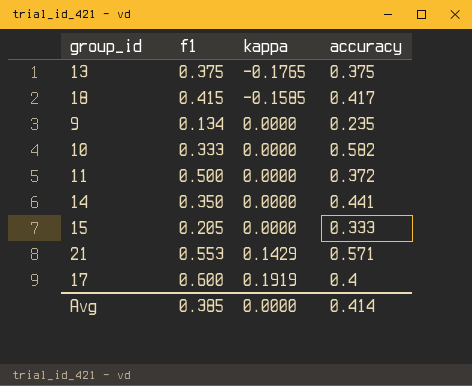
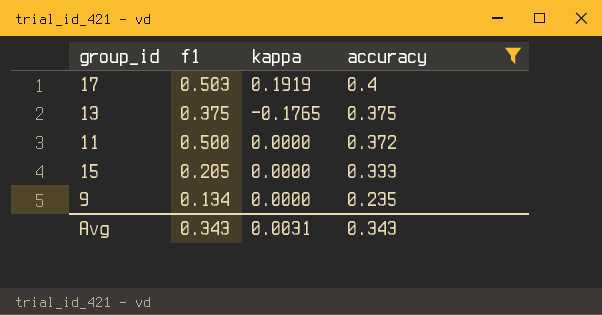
filter: none -> accuracy <= 0.4
row order: kappa ascending -> accuracy descending
17 | f1: 0.600 -> 0.503
Avg | f1: 0.385 -> 0.343
Avg | kappa: 0.0000 -> 0.0031
Avg | accuracy: 0.414 -> 0.343

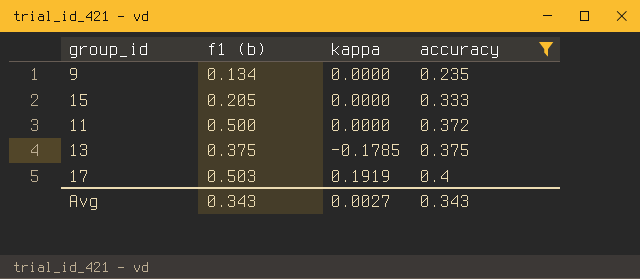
row order: accuracy descending -> accuracy ascending
column name: f1 -> f1 (b)
13 | kappa: -0.1765 -> -0.1785
Avg | kappa: 0.0031 -> 0.0027

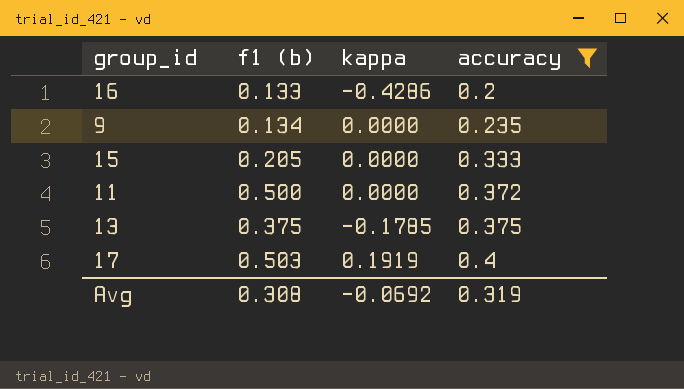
row 16: none -> 0.133 | -0.4286 | 0.2
Avg | f1 (b): 0.343 -> 0.308
Avg | kappa: 0.0027 -> -0.0692
Avg | accuracy: 0.343 -> 0.319

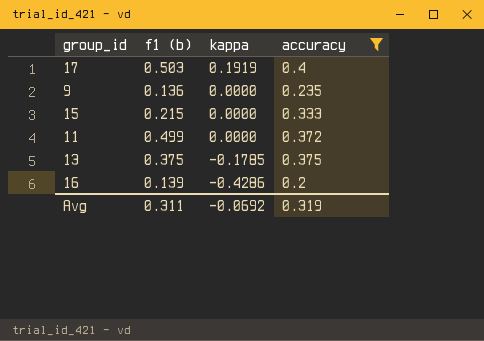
row order: accuracy ascending -> kappa descending
9 | f1 (b): 0.134 -> 0.136
15 | f1 (b): 0.205 -> 0.215
11 | f1 (b): 0.500 -> 0.499
16 | f1 (b): 0.133 -> 0.139
Avg | f1 (b): 0.308 -> 0.311

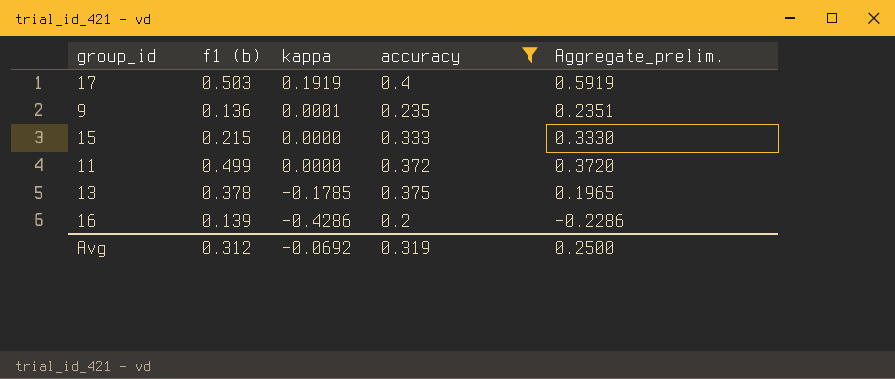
column Aggregate_prelim. | formula: none -> [kappa] + [accuracy]
9 | kappa: 0.0000 -> 0.0001
13 | f1 (b): 0.375 -> 0.378
Avg | f1 (b): 0.311 -> 0.312

